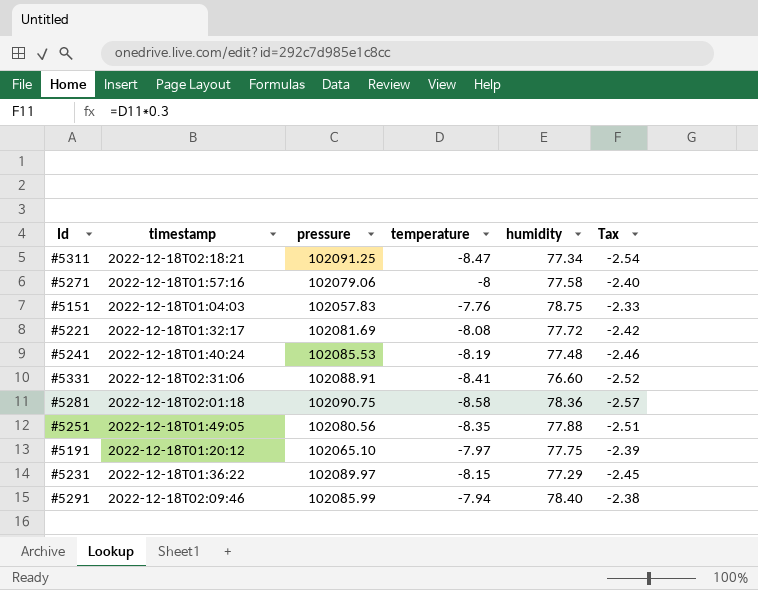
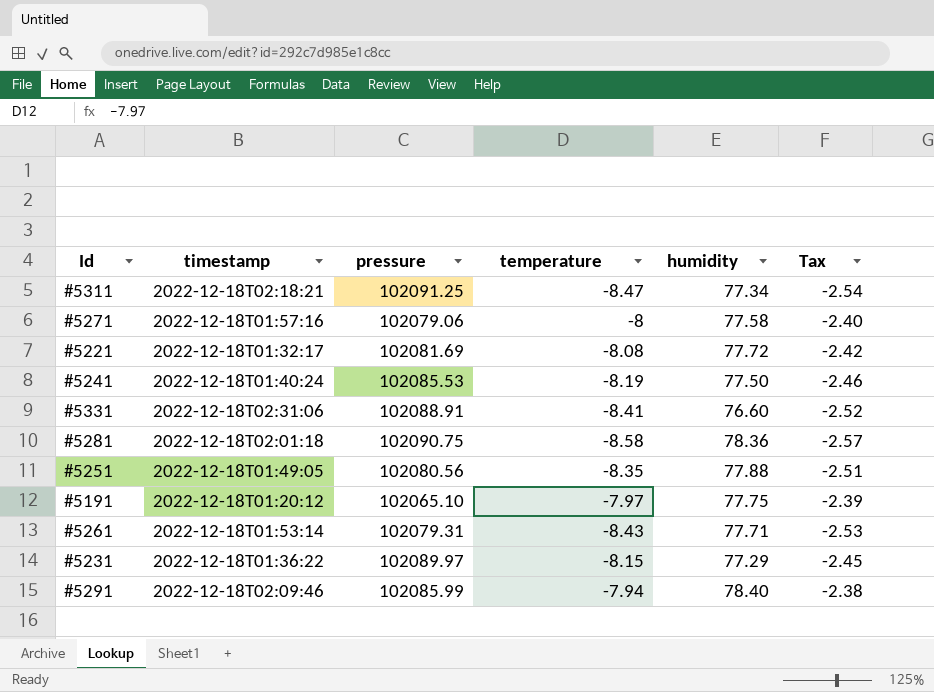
row #5151: 2022-12-18T01:04:03 | 102057.83 | -7.76 | 78.75 | -2.33 -> none
#5241 | humidity: 77.48 -> 77.50
row #5261: none -> 2022-12-18T01:53:14 | 102079.31 | -8.43 | 77.71 | -2.53

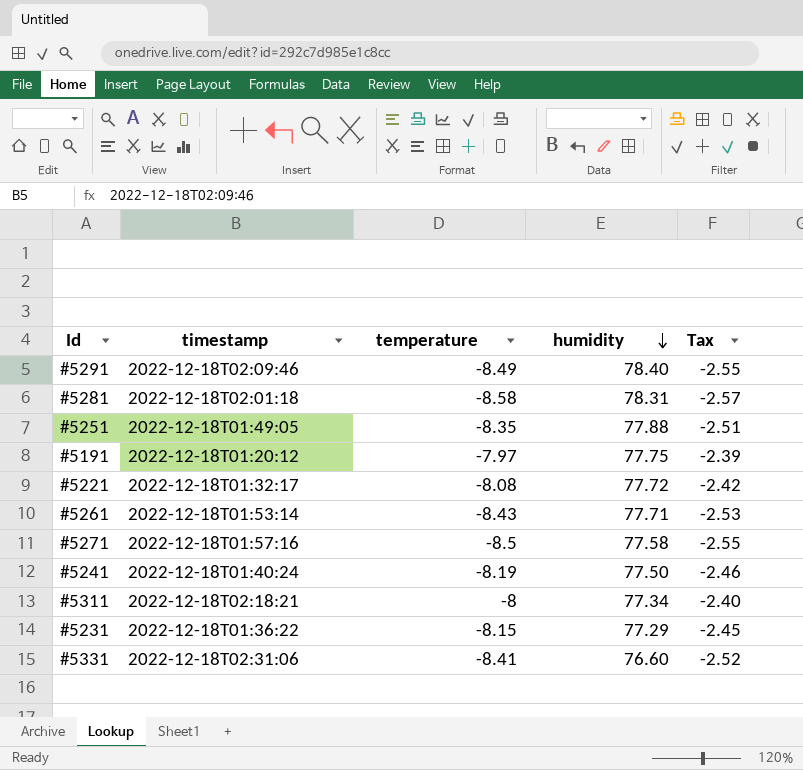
row order: none -> humidity descending
column pressure | position: 3 -> none
#5291 | temperature: -7.94 -> -8.49
#5291 | Tax: -2.38 -> -2.55
#5281 | humidity: 78.36 -> 78.31
#5271 | temperature: -8 -> -8.5
#5271 | Tax: -2.40 -> -2.55
#5311 | temperature: -8.47 -> -8
#5311 | Tax: -2.54 -> -2.40

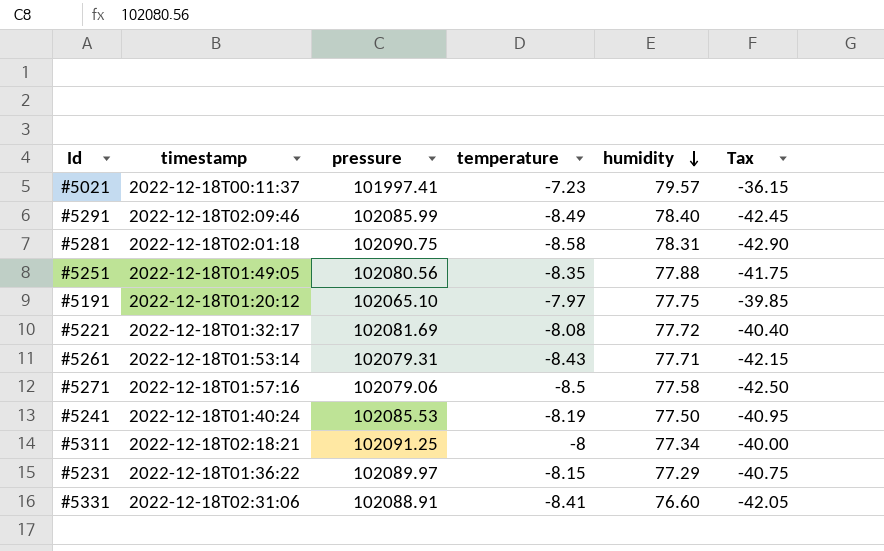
column pressure | position: none -> 3
column Tax | formula: [temperature] * 0.3 -> [temperature] * 5
row #5021: none -> 2022-12-18T00:11:37 | 101997.41 | -7.23 | 79.57 | -36.15

